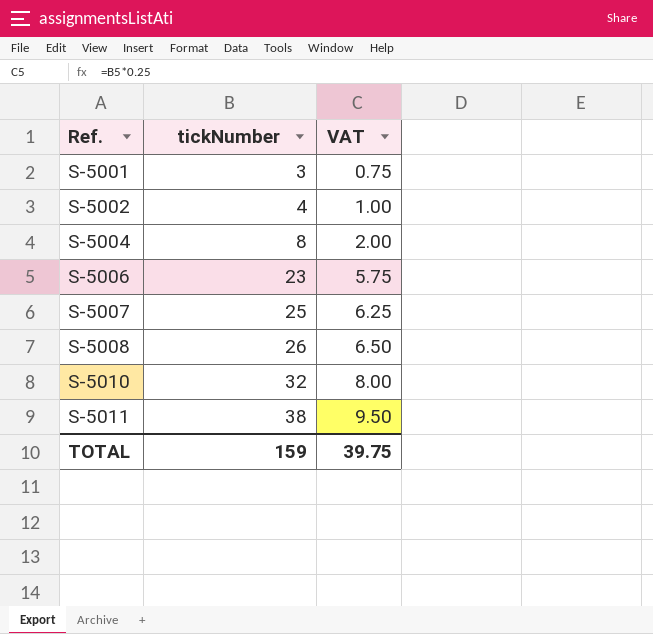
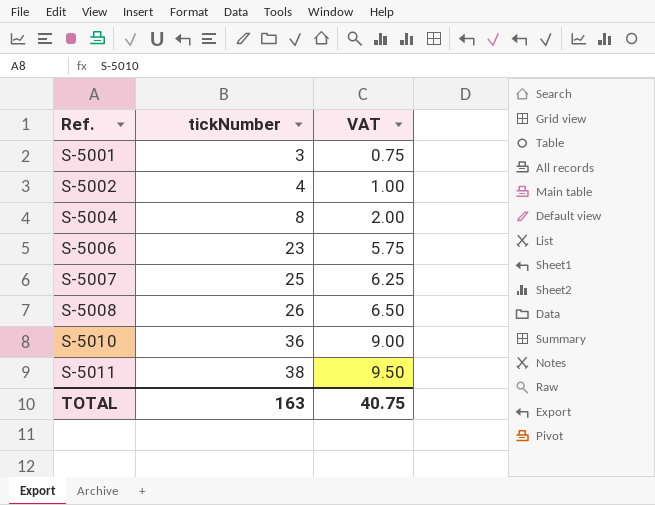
S-5010 | tickNumber: 32 -> 36
S-5010 | VAT: 8.00 -> 9.00
TOTAL | tickNumber: 159 -> 163
TOTAL | VAT: 39.75 -> 40.75

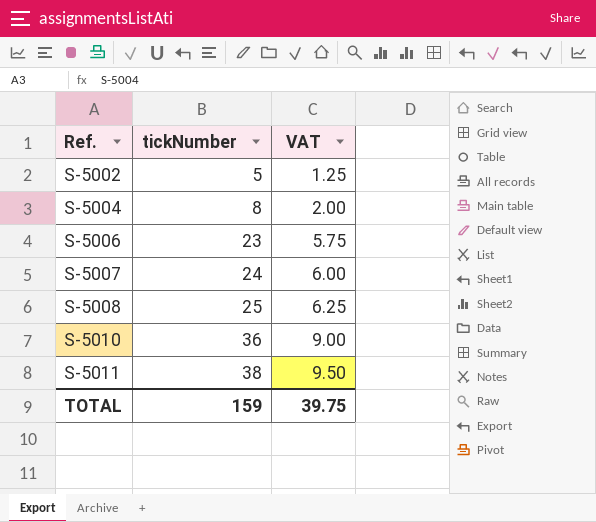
row S-5001: 3 | 0.75 -> none
S-5002 | tickNumber: 4 -> 5
S-5002 | VAT: 1.00 -> 1.25
S-5007 | tickNumber: 25 -> 24
S-5007 | VAT: 6.25 -> 6.00
S-5008 | tickNumber: 26 -> 25
S-5008 | VAT: 6.50 -> 6.25
TOTAL | tickNumber: 163 -> 159
TOTAL | VAT: 40.75 -> 39.75

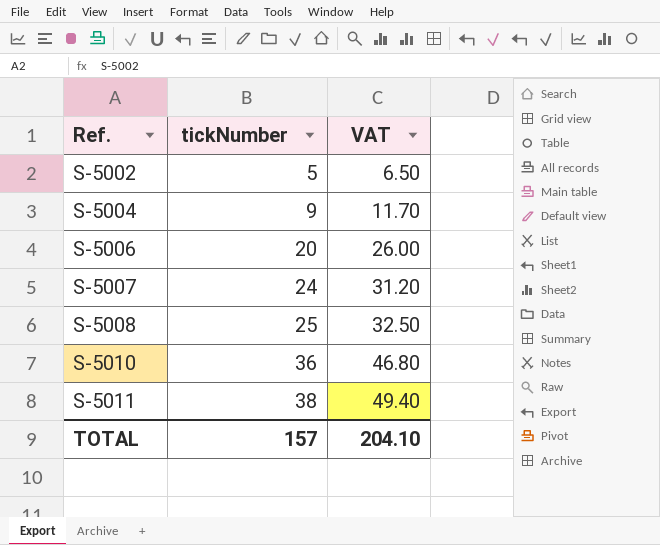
column VAT | formula: [tickNumber] * 0.25 -> [tickNumber] * 1.3
S-5004 | tickNumber: 8 -> 9
S-5006 | tickNumber: 23 -> 20
TOTAL | tickNumber: 159 -> 157
TOTAL | VAT: 39.75 -> 204.10

